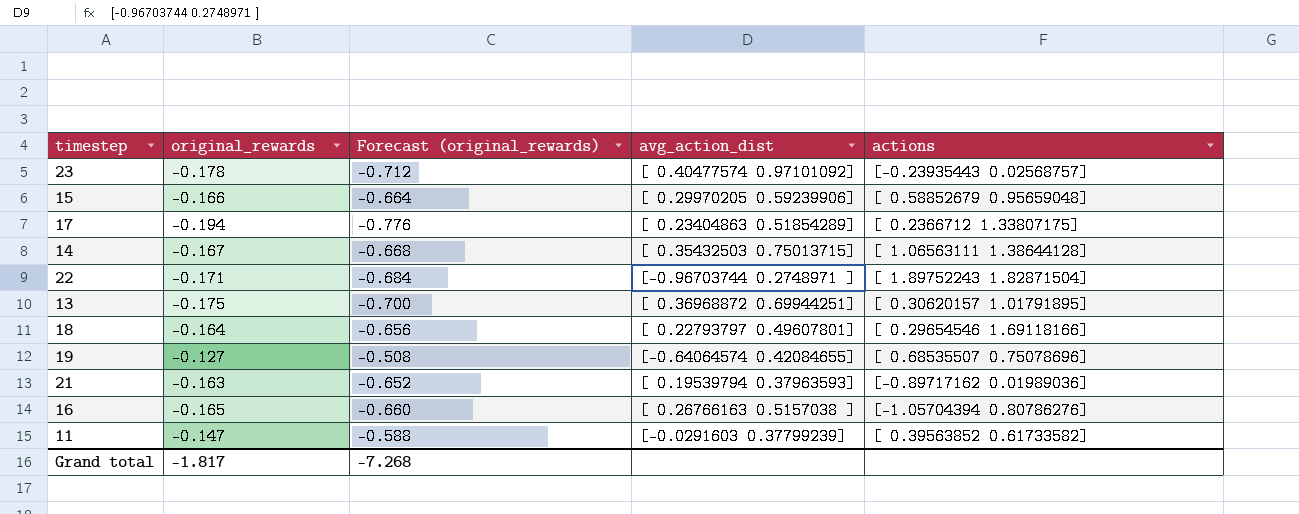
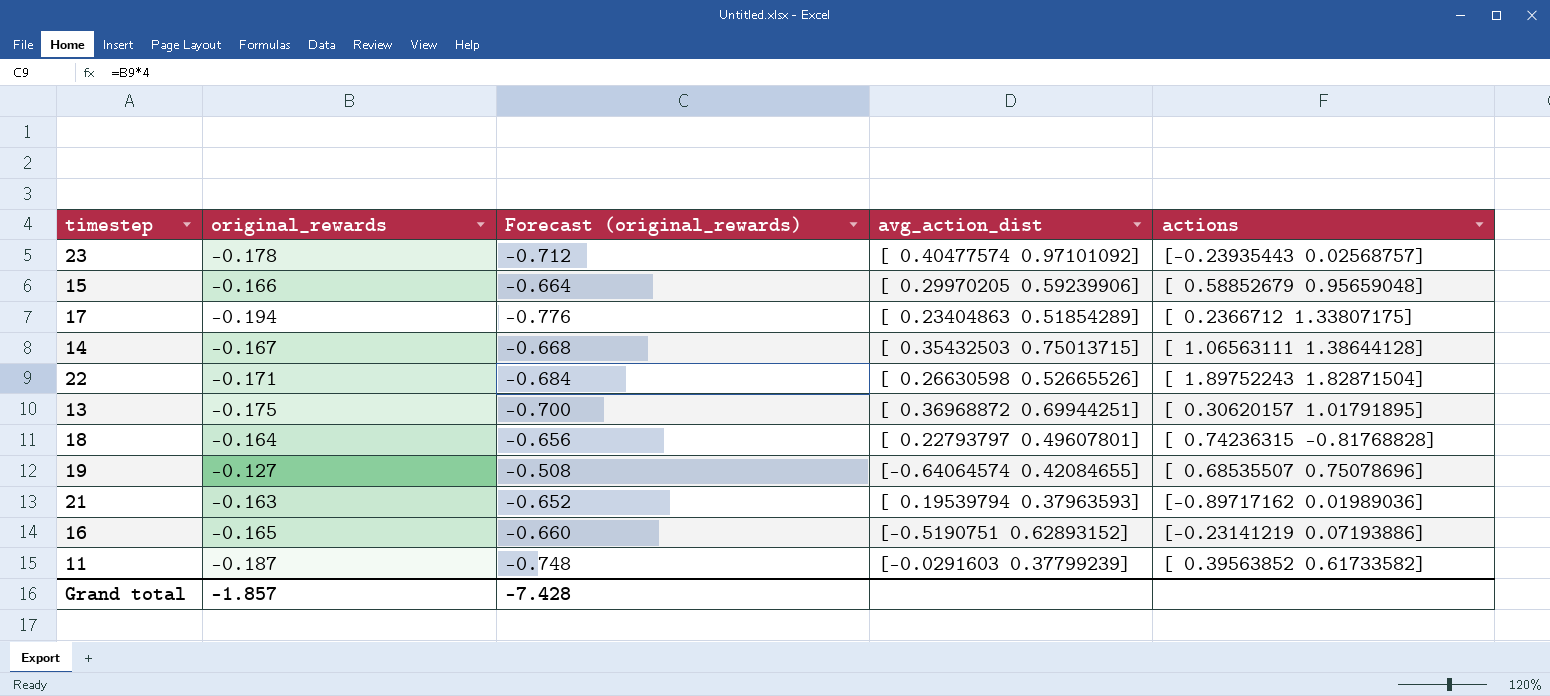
22 | avg_action_dist: [-0.96703744 0.2748971 ] -> [ 0.26630598 0.52665526]
18 | actions: [ 0.29654546 1.69118166] -> [ 0.74236315 -0.81768828]
16 | avg_action_dist: [ 0.26766163 0.5157038 ] -> [-0.5190751 0.62893152]
16 | actions: [-1.05704394 0.80786276] -> [-0.23141219 0.07193886]
11 | original_rewards: -0.147 -> -0.187
11 | Forecast (original_rewards): -0.588 -> -0.748
Grand total | original_rewards: -1.817 -> -1.857
Grand total | Forecast (original_rewards): -7.268 -> -7.428

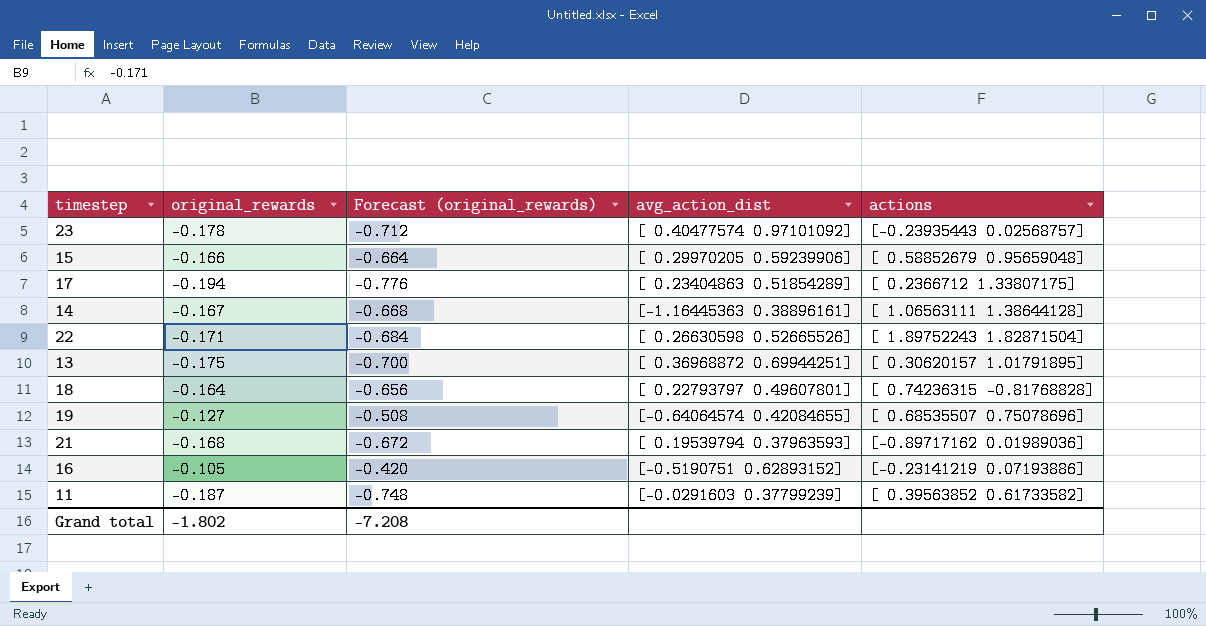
14 | avg_action_dist: [ 0.35432503 0.75013715] -> [-1.16445363 0.38896161]
21 | original_rewards: -0.163 -> -0.168
21 | Forecast (original_rewards): -0.652 -> -0.672
16 | original_rewards: -0.165 -> -0.105
16 | Forecast (original_rewards): -0.660 -> -0.420
Grand total | original_rewards: -1.857 -> -1.802
Grand total | Forecast (original_rewards): -7.428 -> -7.208

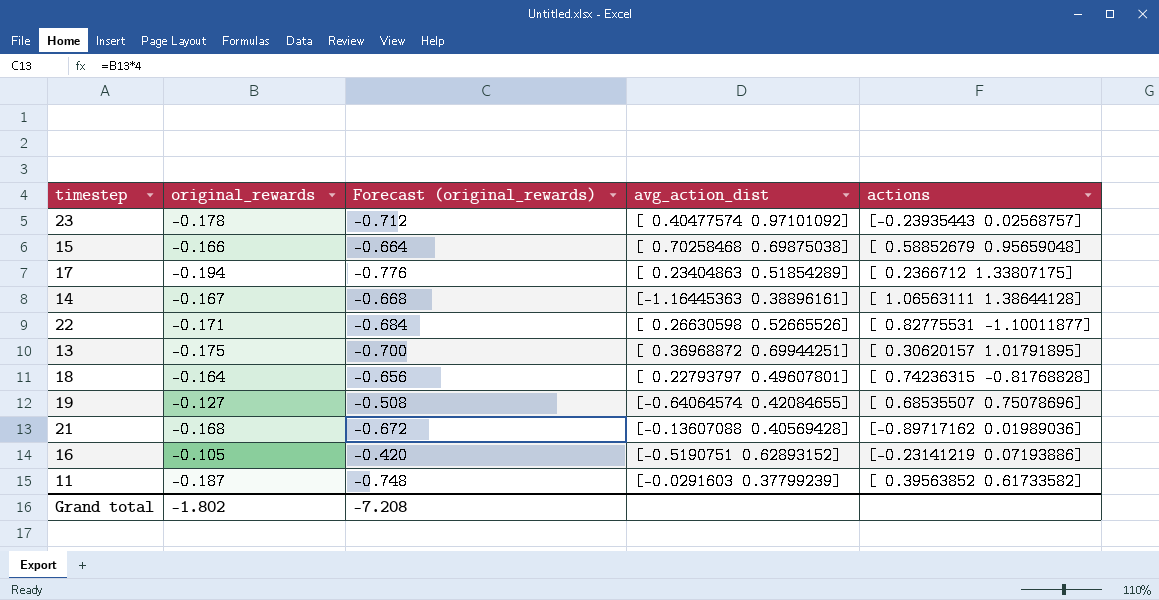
15 | avg_action_dist: [ 0.29970205 0.59239906] -> [ 0.70258468 0.69875038]
22 | actions: [ 1.89752243 1.82871504] -> [ 0.82775531 -1.10011877]
21 | avg_action_dist: [ 0.19539794 0.37963593] -> [-0.13607088 0.40569428]

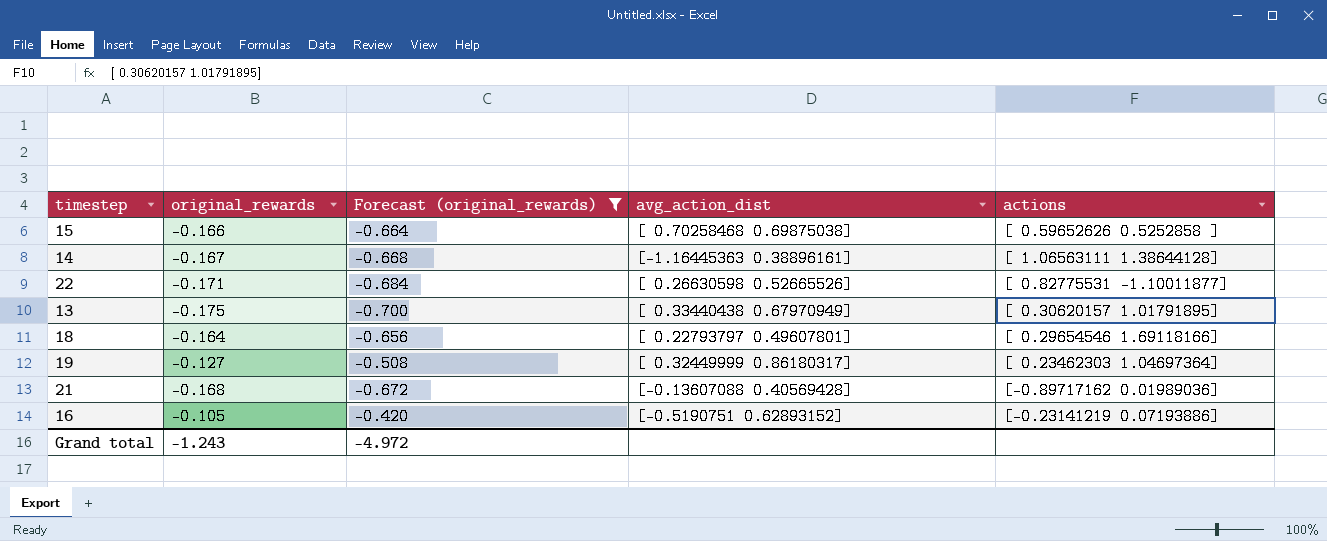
filter: none -> Forecast (original_rewards) >= -0.700
15 | actions: [ 0.58852679 0.95659048] -> [ 0.59652626 0.5252858 ]
13 | avg_action_dist: [ 0.36968872 0.69944251] -> [ 0.33440438 0.67970949]
18 | actions: [ 0.74236315 -0.81768828] -> [ 0.29654546 1.69118166]
19 | avg_action_dist: [-0.64064574 0.42084655] -> [ 0.32449999 0.86180317]
19 | actions: [ 0.68535507 0.75078696] -> [ 0.23462303 1.04697364]
Grand total | original_rewards: -1.802 -> -1.243
Grand total | Forecast (original_rewards): -7.208 -> -4.972

